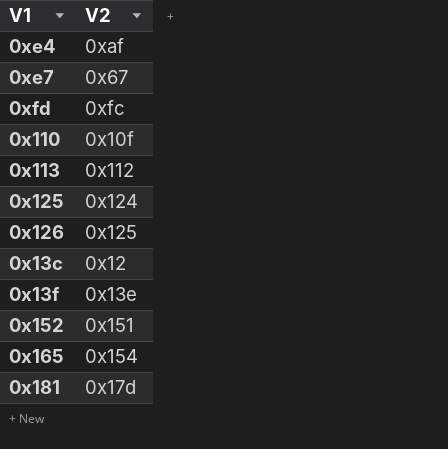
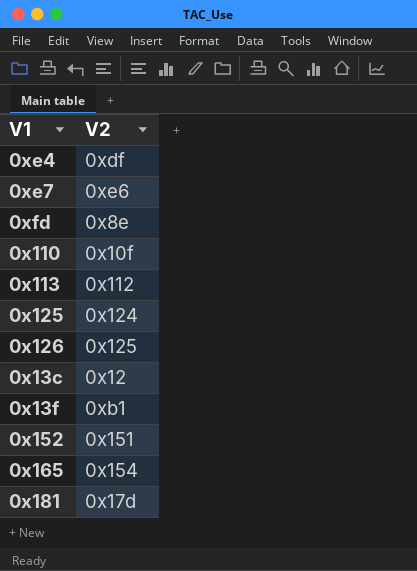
0xe4 | V2: 0xaf -> 0xdf
0xe7 | V2: 0x67 -> 0xe6
0xfd | V2: 0xfc -> 0x8e
0x13f | V2: 0x13e -> 0xb1

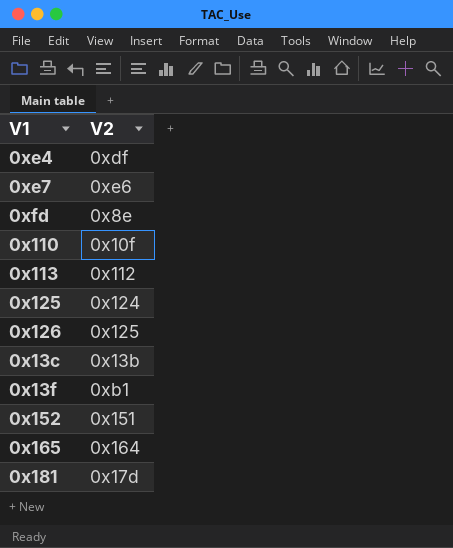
0x13c | V2: 0x12 -> 0x13b
0x165 | V2: 0x154 -> 0x164

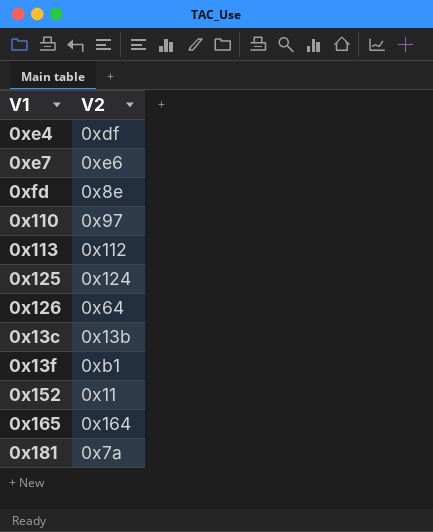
0x110 | V2: 0x10f -> 0x97
0x126 | V2: 0x125 -> 0x64
0x152 | V2: 0x151 -> 0x11
0x181 | V2: 0x17d -> 0x7a

